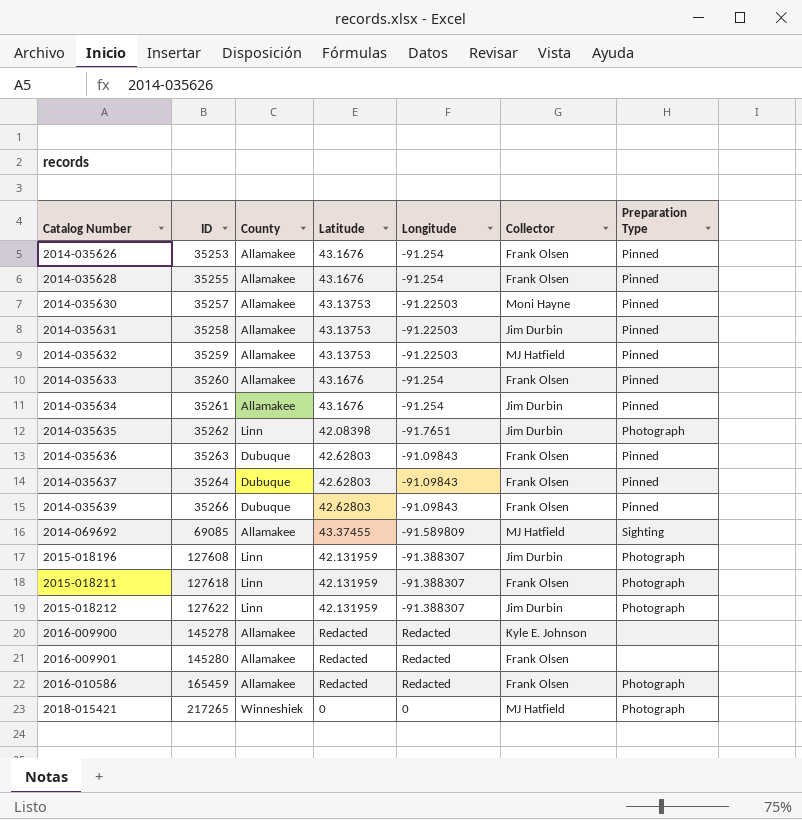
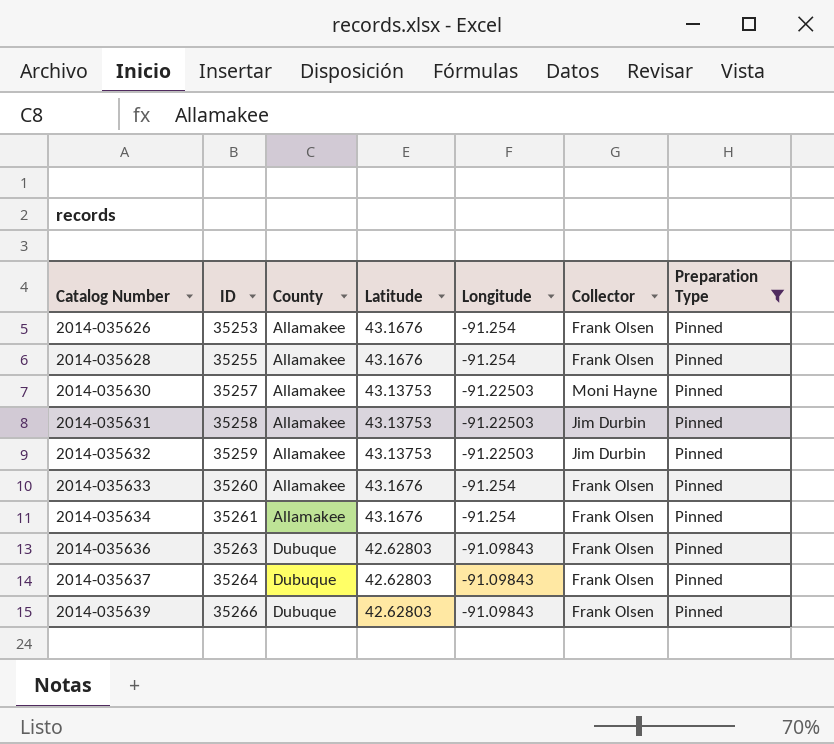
filter: none -> Preparation Type = Pinned
2014-035632 | Collector: MJ Hatfield -> Jim Durbin
2014-035634 | Collector: Jim Durbin -> Frank Olsen

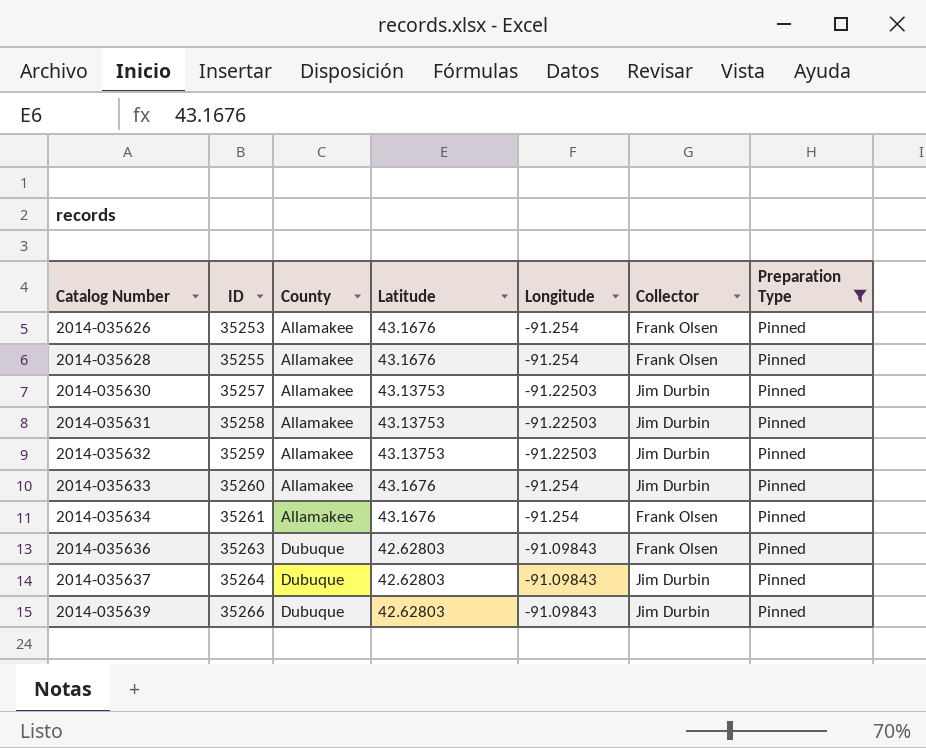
2014-035630 | Collector: Moni Hayne -> Jim Durbin
2014-035633 | Collector: Frank Olsen -> Jim Durbin
2014-035637 | Collector: Frank Olsen -> Jim Durbin
2014-035639 | Collector: Frank Olsen -> Jim Durbin

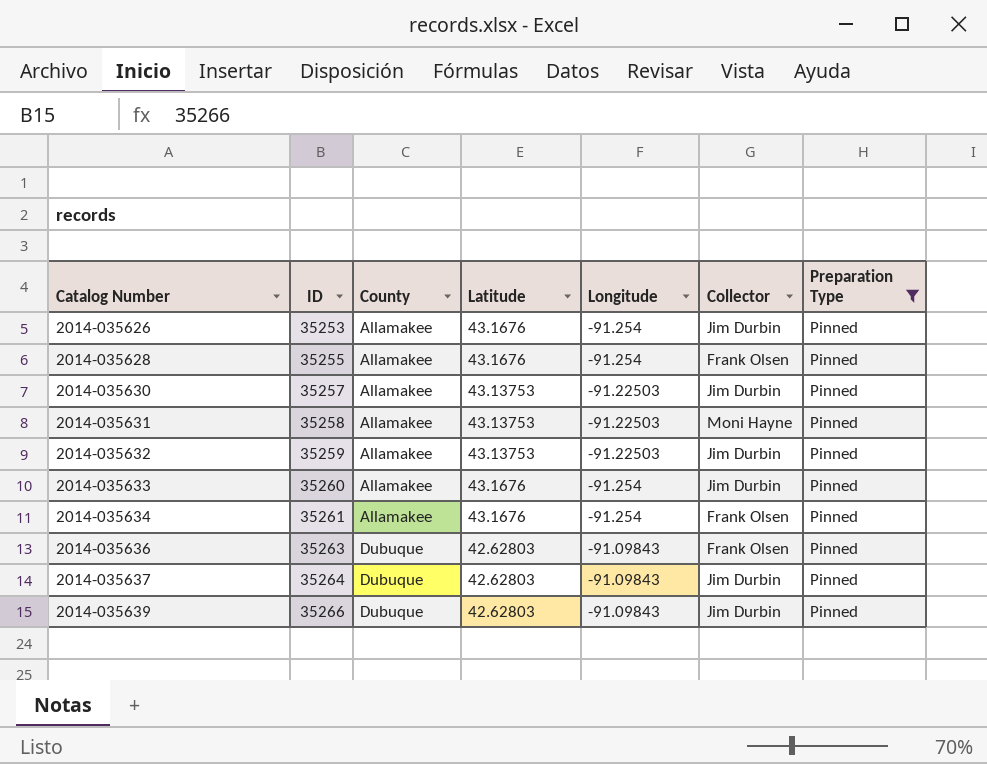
2014-035626 | Collector: Frank Olsen -> Jim Durbin
2014-035631 | Collector: Jim Durbin -> Moni Hayne

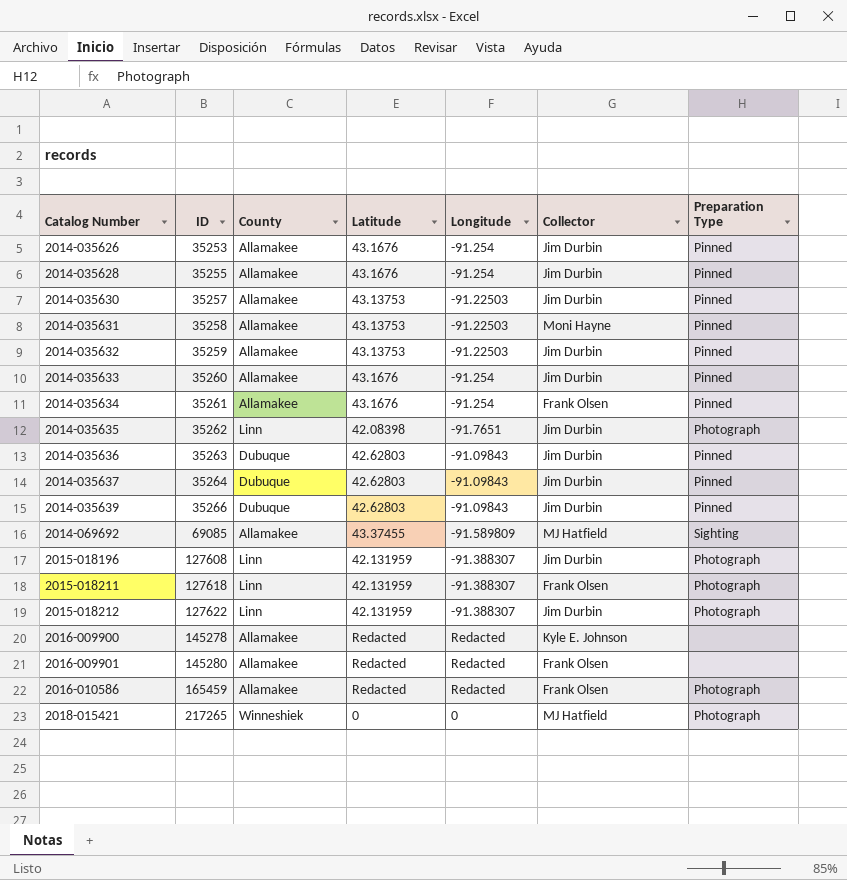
filter: Preparation Type = Pinned -> none
2014-035628 | Collector: Frank Olsen -> Jim Durbin
2014-035636 | Collector: Frank Olsen -> Jim Durbin

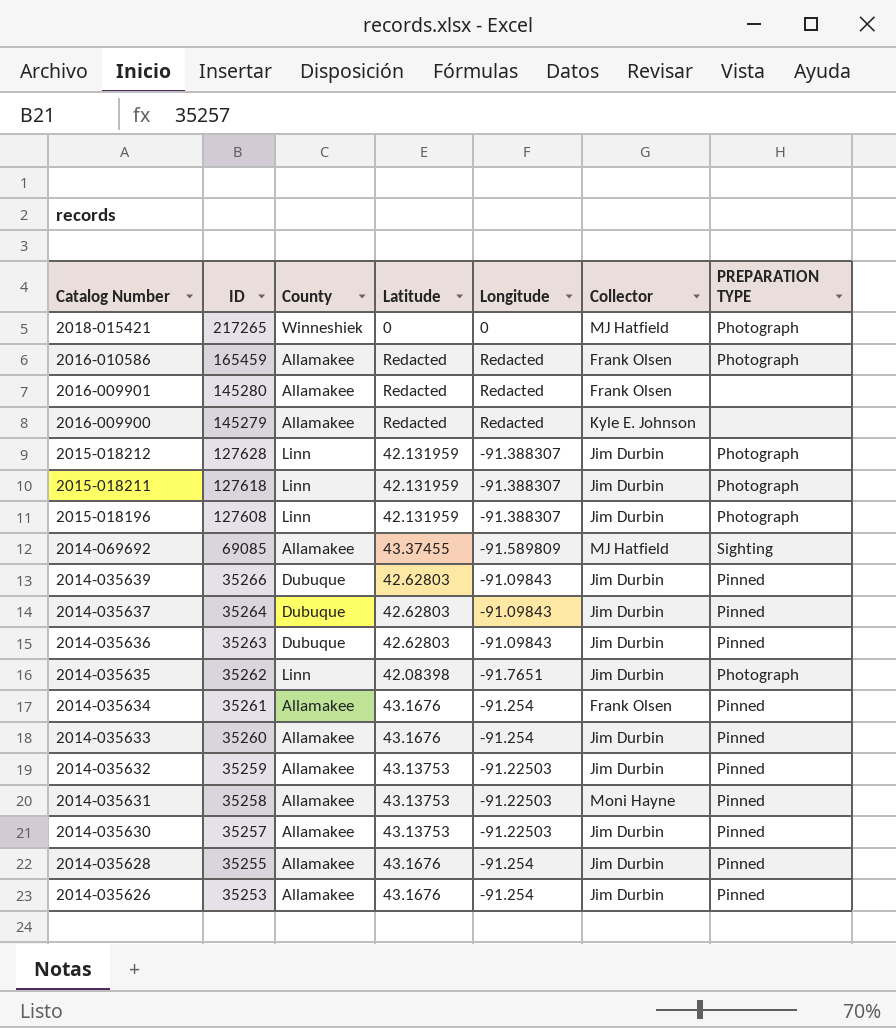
row order: Catalog Number ascending -> Catalog Number descending
column name: Preparation Type -> PREPARATION TYPE
2016-009900 | ID: 145278 -> 145279
2015-018212 | ID: 127622 -> 127628
2015-018211 | Collector: Frank Olsen -> Jim Durbin

